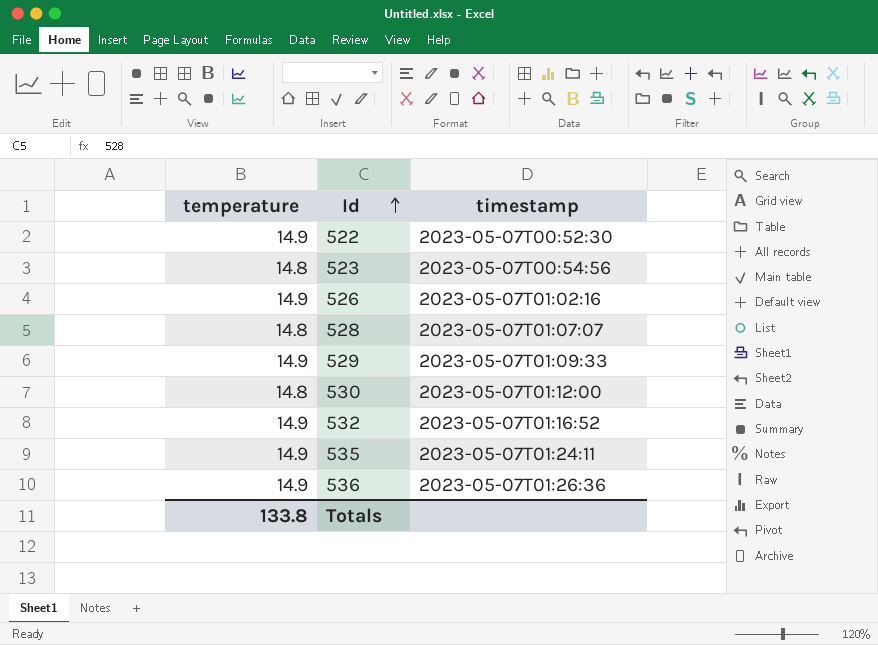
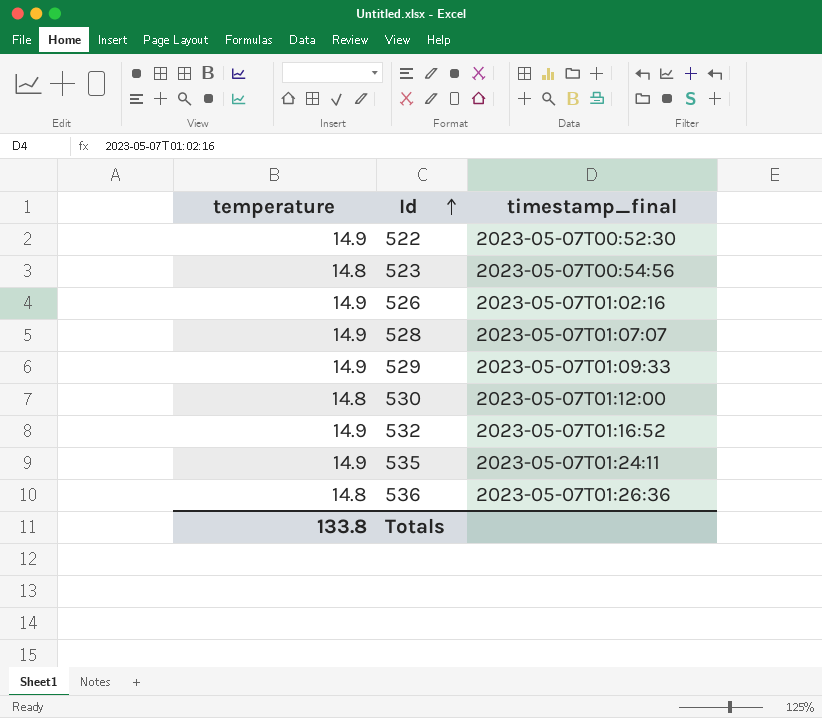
column name: timestamp -> timestamp_final
528 | temperature: 14.8 -> 14.9
536 | temperature: 14.9 -> 14.8

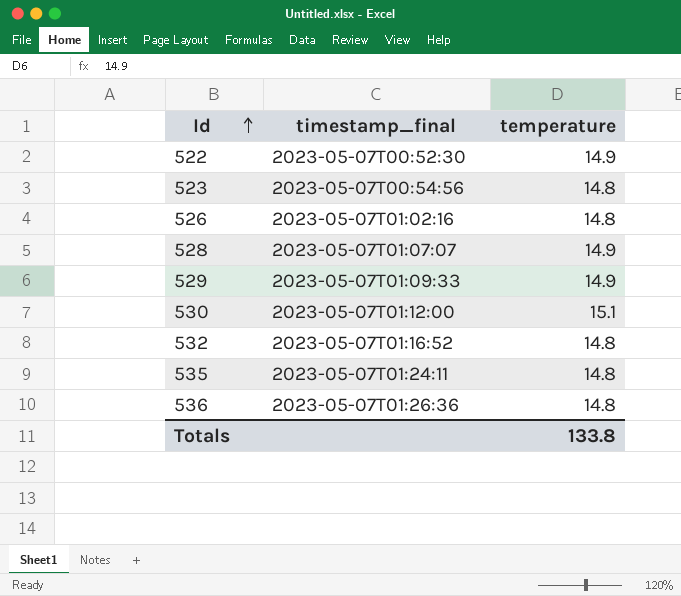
column temperature | position: 1 -> 3
526 | temperature: 14.9 -> 14.8
530 | temperature: 14.8 -> 15.1
532 | temperature: 14.9 -> 14.8
535 | temperature: 14.9 -> 14.8

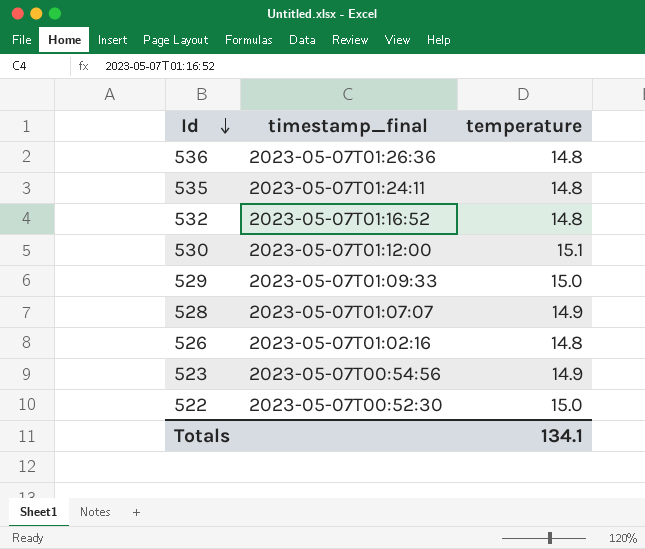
row order: Id ascending -> Id descending
529 | temperature: 14.9 -> 15.0
523 | temperature: 14.8 -> 14.9
522 | temperature: 14.9 -> 15.0
Totals | temperature: 133.8 -> 134.1

